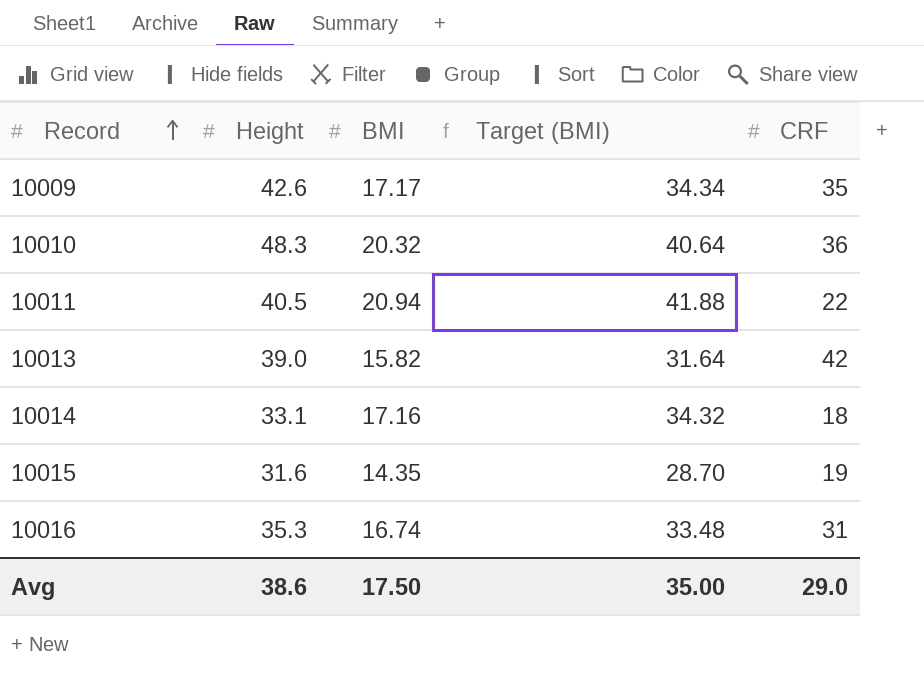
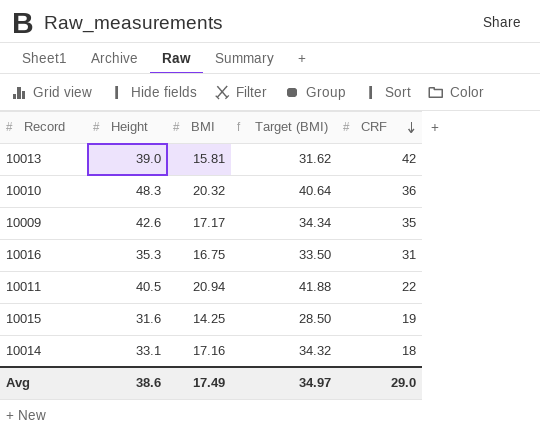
row order: Record ascending -> CRF descending
10013 | BMI: 15.82 -> 15.81
10013 | Target (BMI): 31.64 -> 31.62
10016 | BMI: 16.74 -> 16.75
10016 | Target (BMI): 33.48 -> 33.50
10015 | BMI: 14.35 -> 14.25
10015 | Target (BMI): 28.70 -> 28.50
Avg | BMI: 17.50 -> 17.49
Avg | Target (BMI): 35.00 -> 34.97

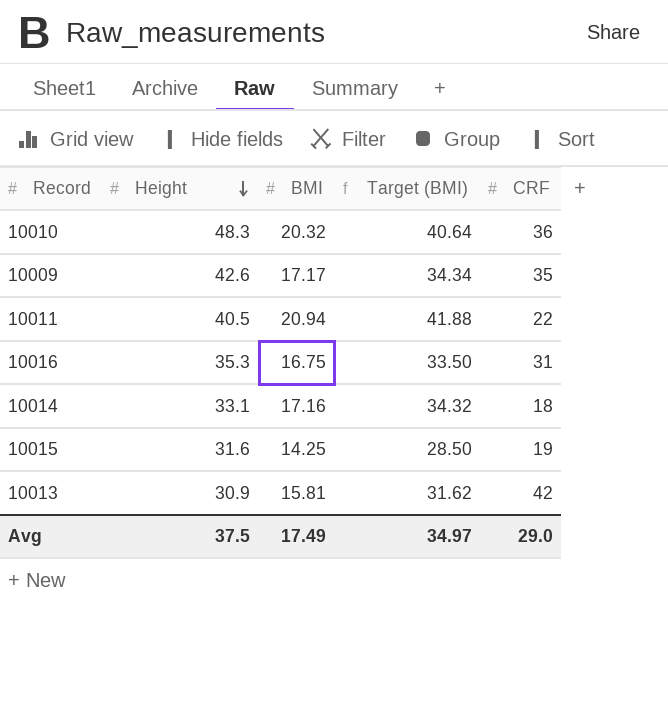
row order: CRF descending -> Height descending
10013 | Height: 39.0 -> 30.9
Avg | Height: 38.6 -> 37.5

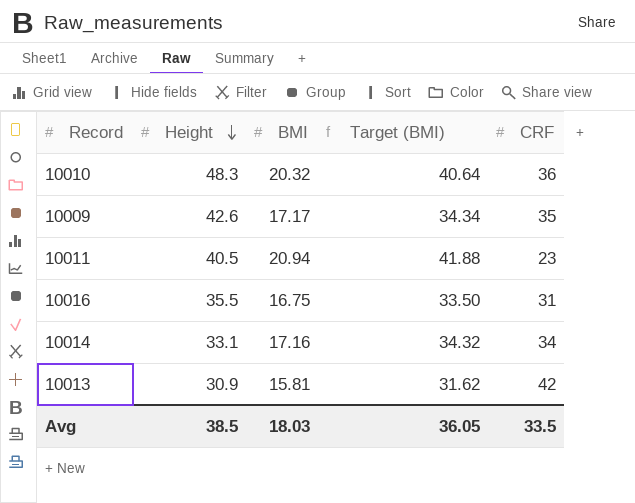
row 10015: 31.6 | 14.25 | 28.50 | 19 -> none
10011 | CRF: 22 -> 23
10016 | Height: 35.3 -> 35.5
10014 | CRF: 18 -> 34
Avg | Height: 37.5 -> 38.5
Avg | BMI: 17.49 -> 18.03
Avg | Target (BMI): 34.97 -> 36.05
Avg | CRF: 29.0 -> 33.5

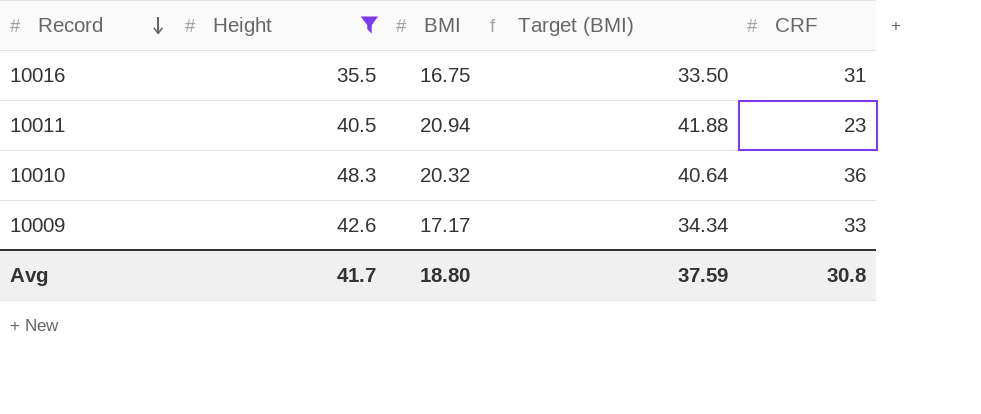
filter: none -> Height >= 35.5
row order: Height descending -> Record descending
10009 | CRF: 35 -> 33
Avg | Height: 38.5 -> 41.7
Avg | BMI: 18.03 -> 18.80
Avg | Target (BMI): 36.05 -> 37.59
Avg | CRF: 33.5 -> 30.8

